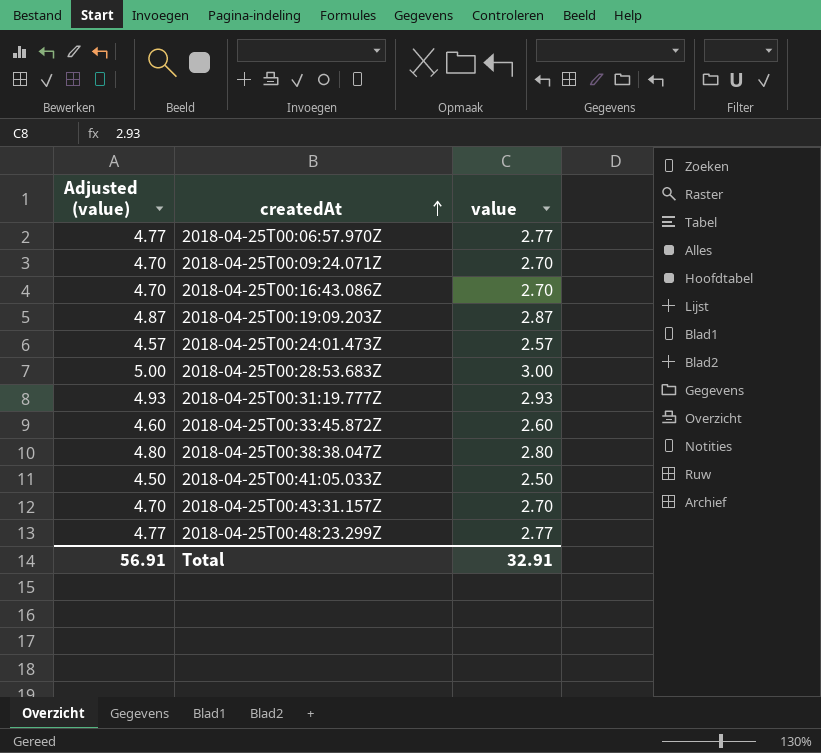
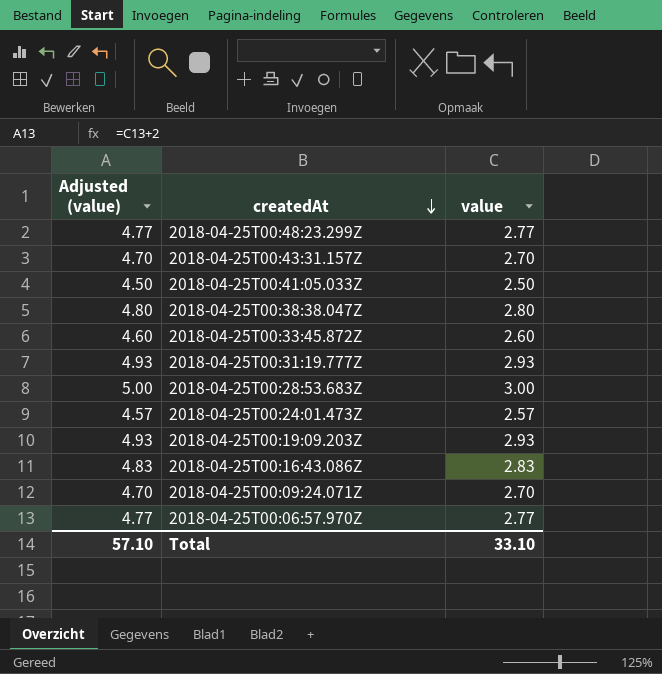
row order: createdAt ascending -> createdAt descending
2018-04-25T00:19:09.203Z | Adjusted (value): 4.87 -> 4.93
2018-04-25T00:19:09.203Z | value: 2.87 -> 2.93
2018-04-25T00:16:43.086Z | Adjusted (value): 4.70 -> 4.83
2018-04-25T00:16:43.086Z | value: 2.70 -> 2.83
Total | Adjusted (value): 56.91 -> 57.10
Total | value: 32.91 -> 33.10

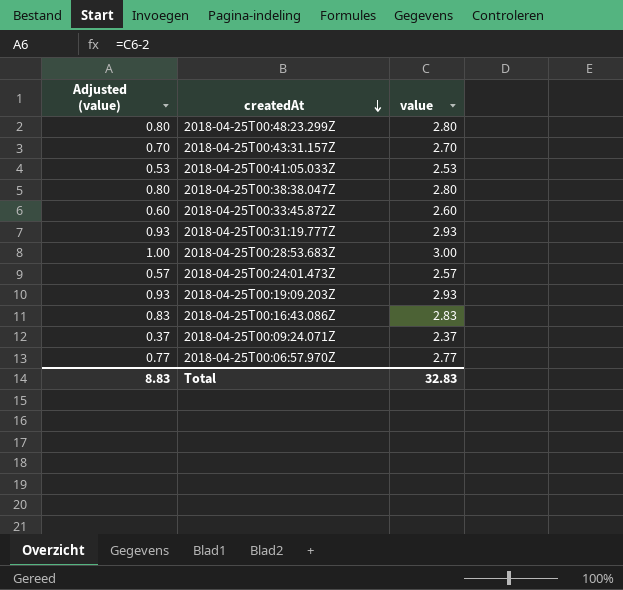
column Adjusted (value) | formula: [value] + 2 -> [value] - 2
2018-04-25T00:48:23.299Z | value: 2.77 -> 2.80
2018-04-25T00:41:05.033Z | value: 2.50 -> 2.53
2018-04-25T00:09:24.071Z | value: 2.70 -> 2.37
Total | Adjusted (value): 57.10 -> 8.83
Total | value: 33.10 -> 32.83

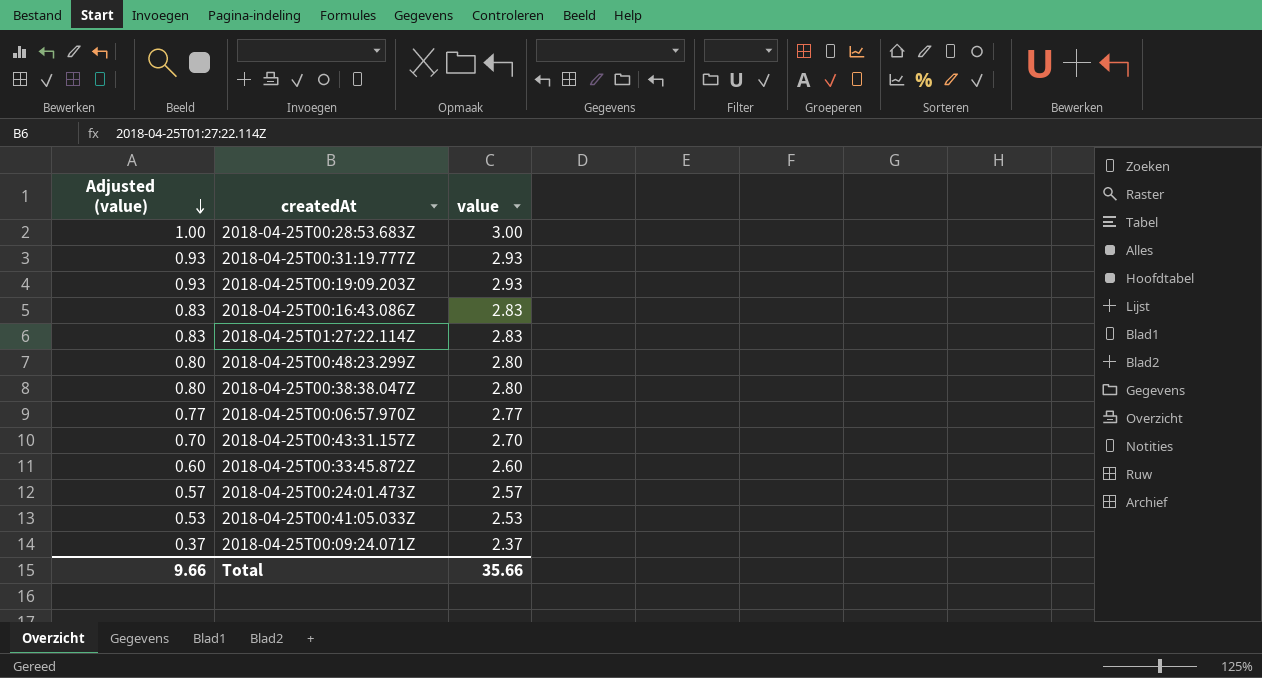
row order: createdAt descending -> Adjusted (value) descending
row 2018-04-25T01:27:22.114Z: none -> 0.83 | 2.83
Total | Adjusted (value): 8.83 -> 9.66
Total | value: 32.83 -> 35.66

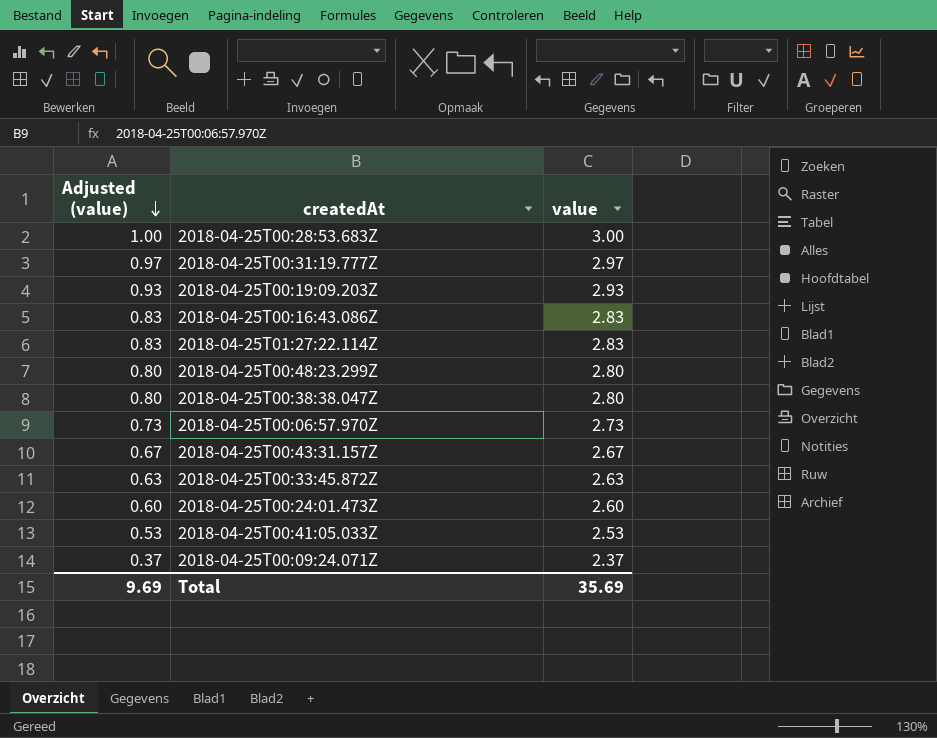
2018-04-25T00:31:19.777Z | Adjusted (value): 0.93 -> 0.97
2018-04-25T00:31:19.777Z | value: 2.93 -> 2.97
2018-04-25T00:06:57.970Z | Adjusted (value): 0.77 -> 0.73
2018-04-25T00:06:57.970Z | value: 2.77 -> 2.73
2018-04-25T00:43:31.157Z | Adjusted (value): 0.70 -> 0.67
2018-04-25T00:43:31.157Z | value: 2.70 -> 2.67
2018-04-25T00:33:45.872Z | Adjusted (value): 0.60 -> 0.63
2018-04-25T00:33:45.872Z | value: 2.60 -> 2.63
2018-04-25T00:24:01.473Z | Adjusted (value): 0.57 -> 0.60
2018-04-25T00:24:01.473Z | value: 2.57 -> 2.60
Total | Adjusted (value): 9.66 -> 9.69
Total | value: 35.66 -> 35.69

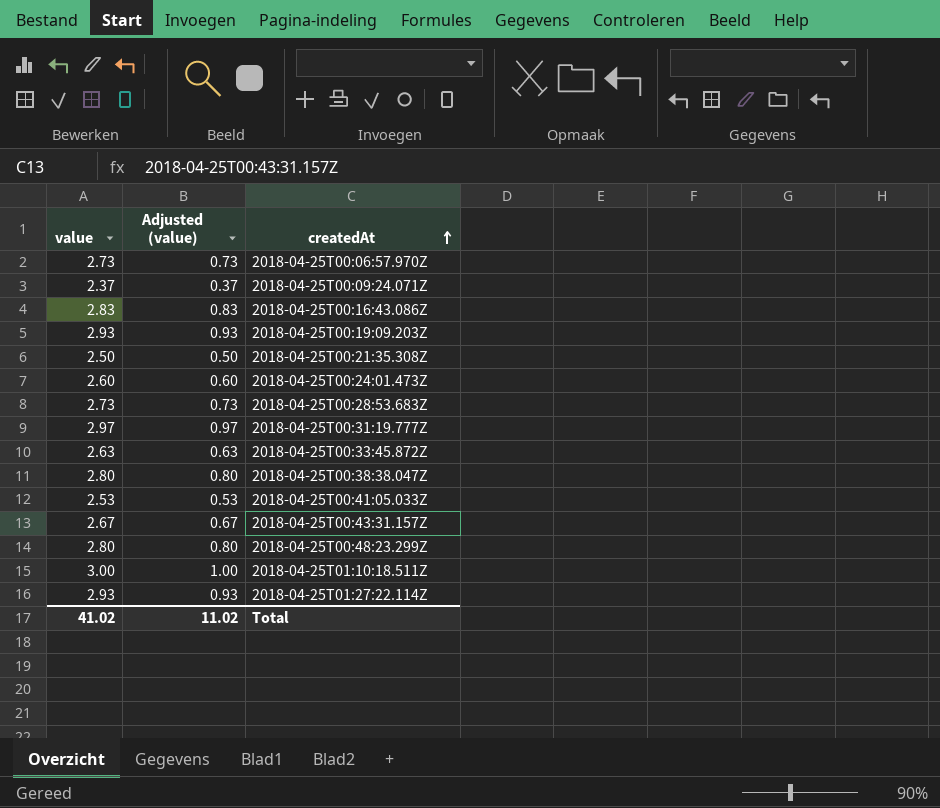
row order: Adjusted (value) descending -> createdAt ascending
column value | position: 3 -> 1
row 2018-04-25T00:21:35.308Z: none -> 2.50 | 0.50
2018-04-25T00:28:53.683Z | value: 3.00 -> 2.73
2018-04-25T00:28:53.683Z | Adjusted (value): 1.00 -> 0.73
row 2018-04-25T01:10:18.511Z: none -> 3.00 | 1.00
2018-04-25T01:27:22.114Z | value: 2.83 -> 2.93
2018-04-25T01:27:22.114Z | Adjusted (value): 0.83 -> 0.93
Total | value: 35.69 -> 41.02
Total | Adjusted (value): 9.69 -> 11.02

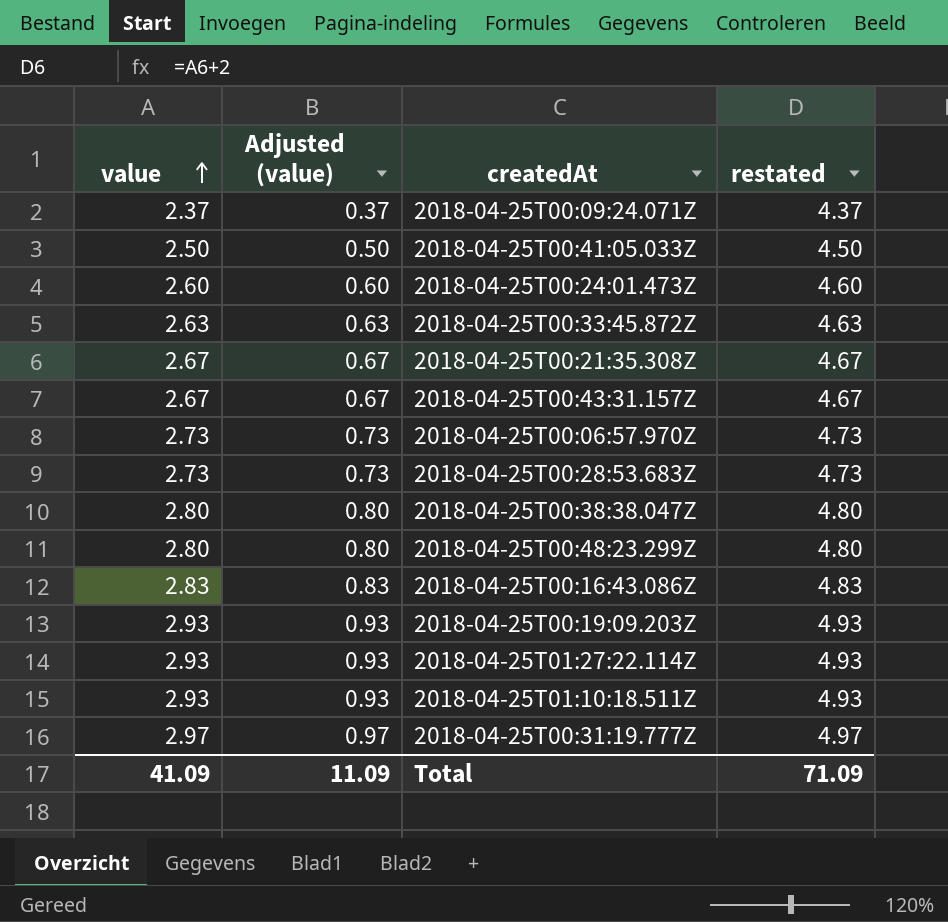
row order: createdAt ascending -> value ascending
column restated | formula: none -> [value] + 2
2018-04-25T00:41:05.033Z | value: 2.53 -> 2.50
2018-04-25T00:41:05.033Z | Adjusted (value): 0.53 -> 0.50
2018-04-25T00:21:35.308Z | value: 2.50 -> 2.67
2018-04-25T00:21:35.308Z | Adjusted (value): 0.50 -> 0.67
2018-04-25T01:10:18.511Z | value: 3.00 -> 2.93
2018-04-25T01:10:18.511Z | Adjusted (value): 1.00 -> 0.93
Total | value: 41.02 -> 41.09
Total | Adjusted (value): 11.02 -> 11.09

